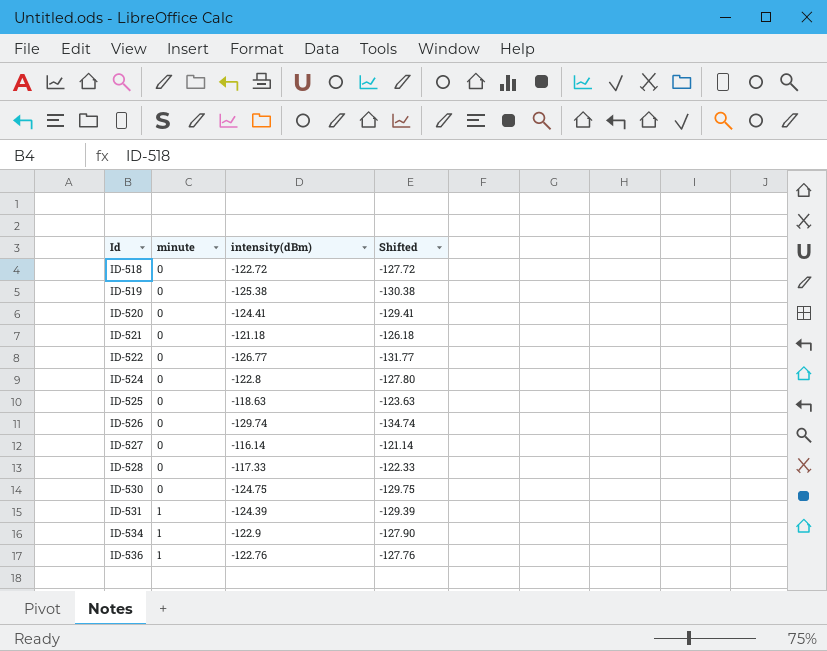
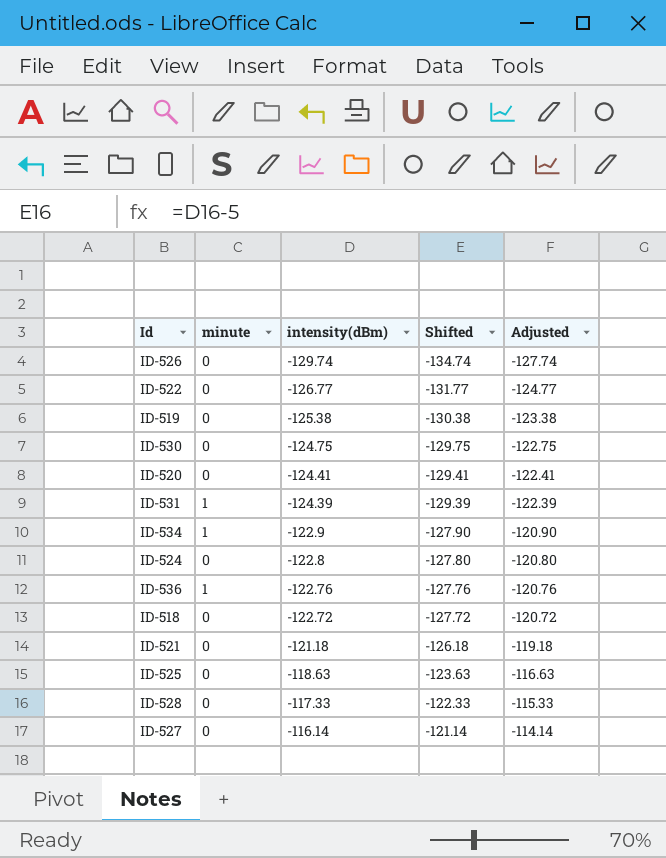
row order: Id ascending -> intensity(dBm) ascending
column Adjusted | formula: none -> [intensity(dBm)] + 2

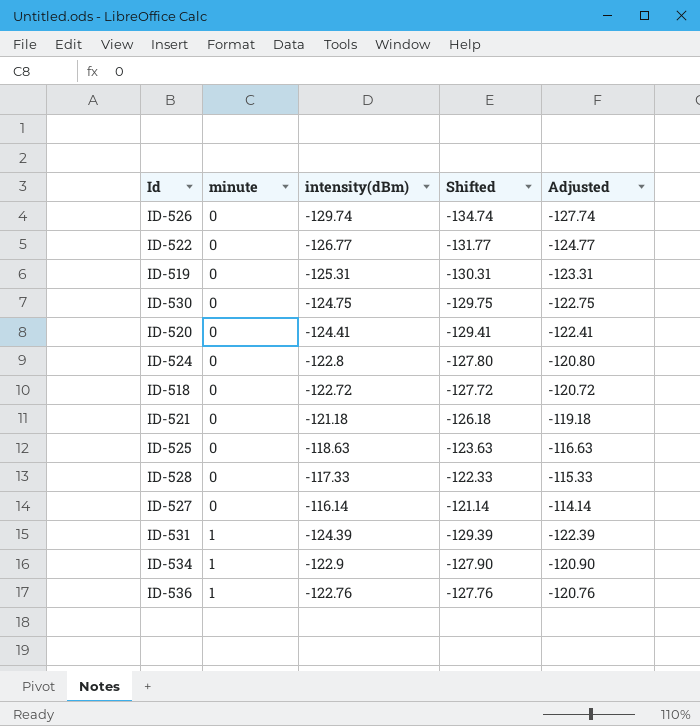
row order: intensity(dBm) ascending -> minute ascending
ID-519 | intensity(dBm): -125.38 -> -125.31
ID-519 | Shifted: -130.38 -> -130.31
ID-519 | Adjusted: -123.38 -> -123.31

